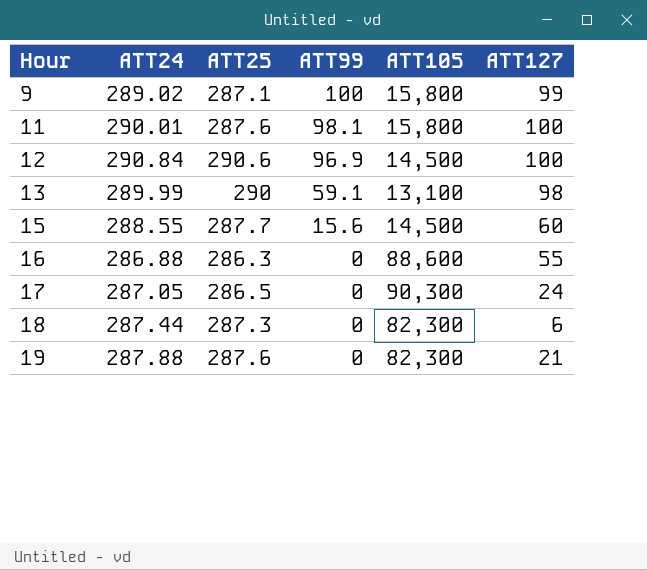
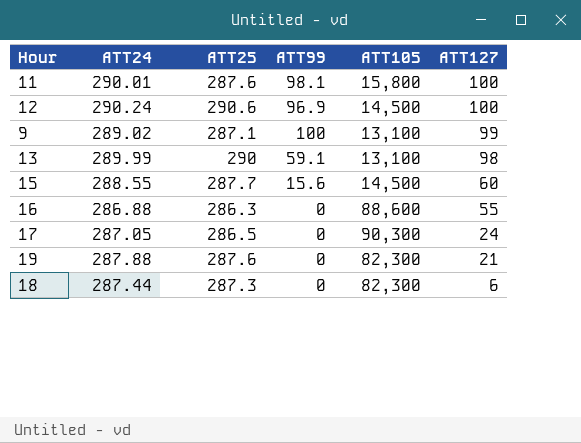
row order: Hour ascending -> ATT127 descending
12 | ATT24: 290.84 -> 290.24
9 | ATT105: 15,800 -> 13,100

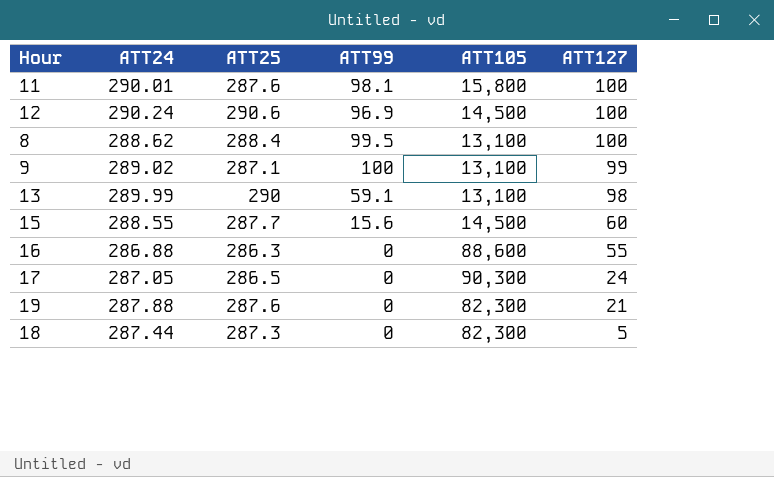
row 8: none -> 288.62 | 288.4 | 99.5 | 13,100 | 100
18 | ATT127: 6 -> 5

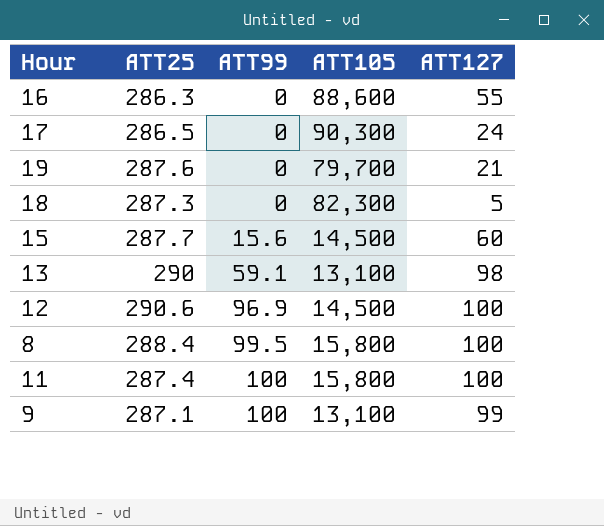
row order: ATT127 descending -> ATT99 ascending
column ATT24 | position: 2 -> none
19 | ATT105: 82,300 -> 79,700
8 | ATT105: 13,100 -> 15,800
11 | ATT25: 287.6 -> 287.4
11 | ATT99: 98.1 -> 100

